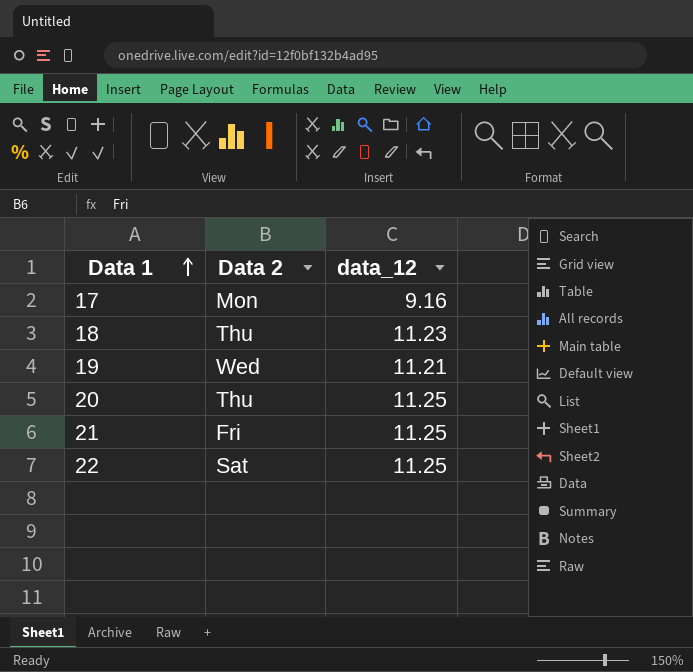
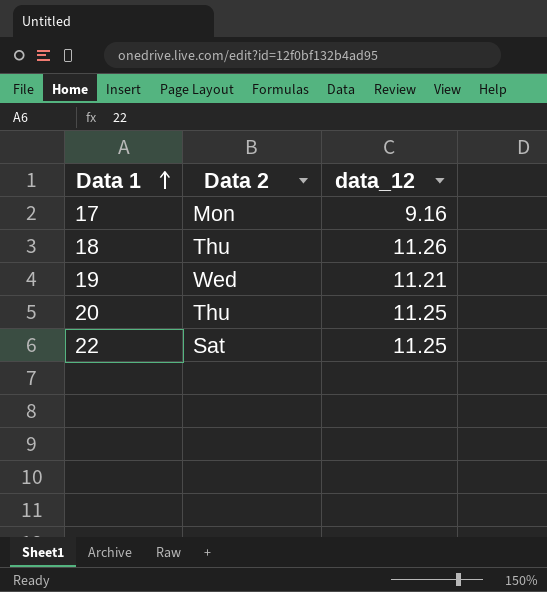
row 21: Fri | 11.25 -> none
18 | data_12: 11.23 -> 11.26

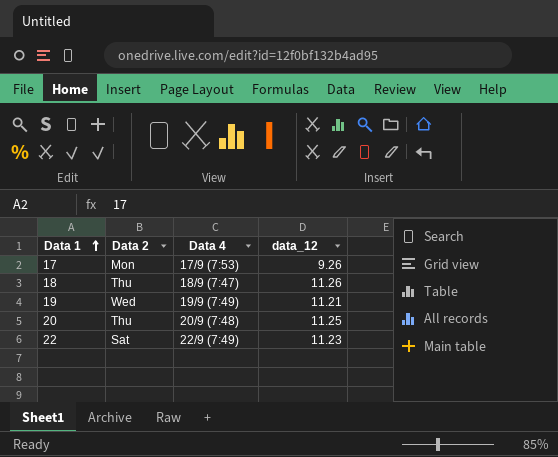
column Data 4 | position: none -> 3
17 | data_12: 9.16 -> 9.26
22 | data_12: 11.25 -> 11.23

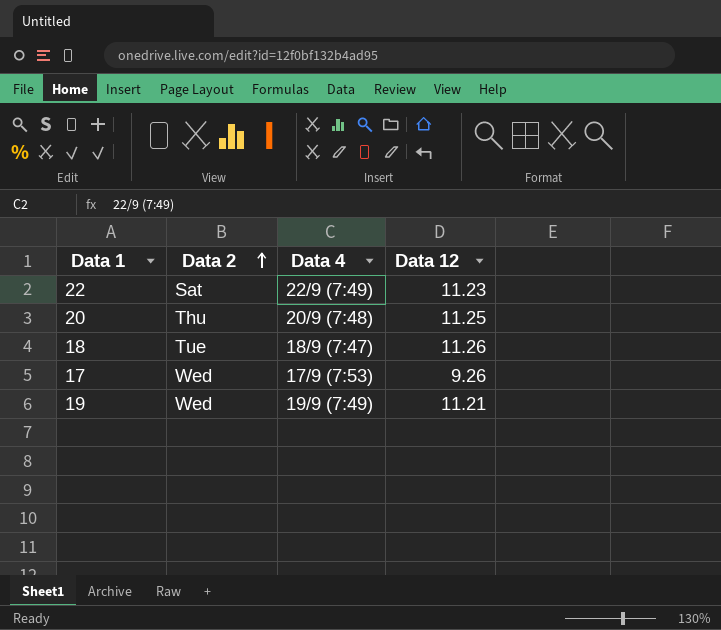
row order: Data 1 ascending -> Data 2 ascending
column name: data_12 -> Data 12
18 | Data 2: Thu -> Tue
17 | Data 2: Mon -> Wed

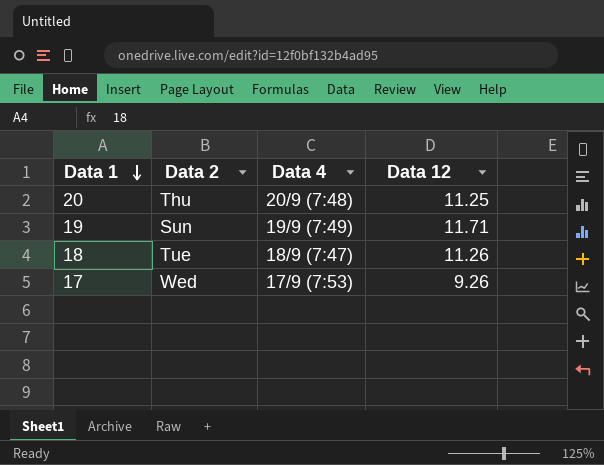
row order: Data 2 ascending -> Data 1 descending
row 22: Sat | 22/9 (7:49) | 11.23 -> none
19 | Data 2: Wed -> Sun
19 | Data 12: 11.21 -> 11.71

